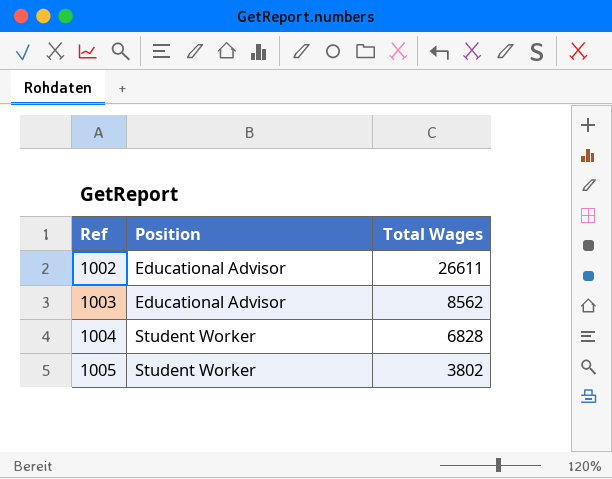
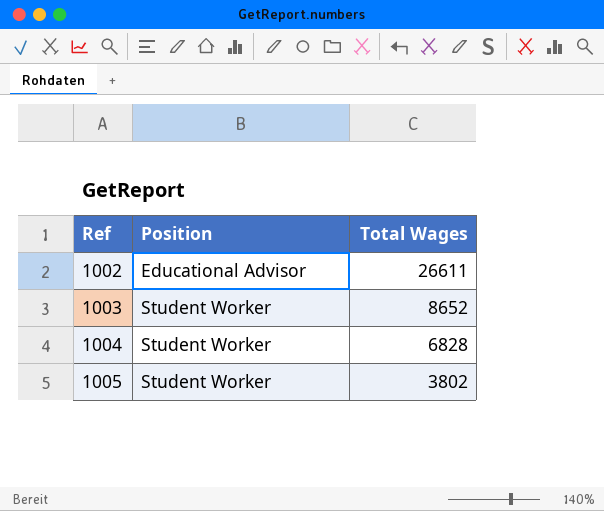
1003 | Position: Educational Advisor -> Student Worker
1003 | Total Wages: 8562 -> 8652

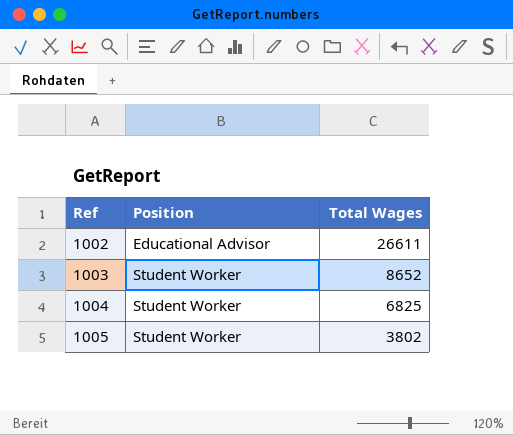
1004 | Total Wages: 6828 -> 6825

